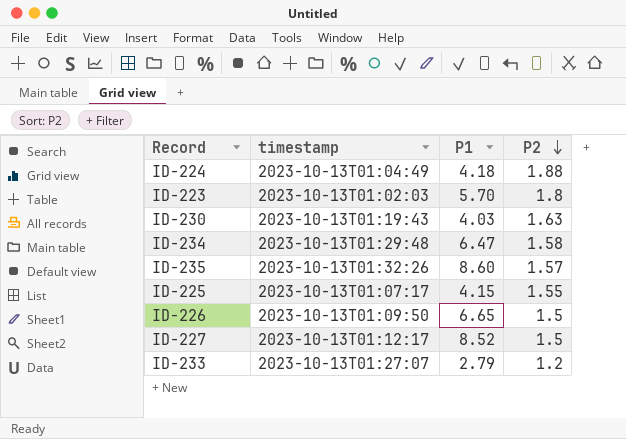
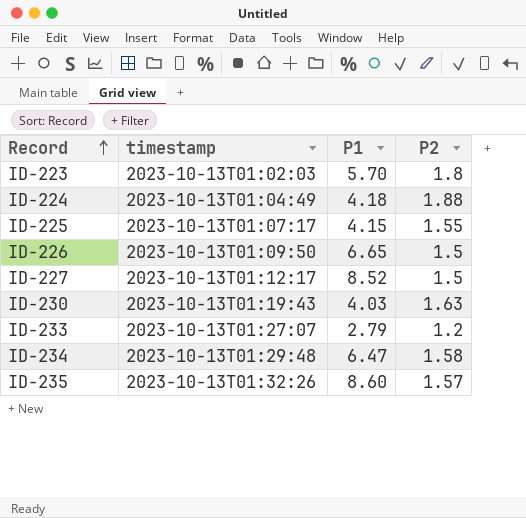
row order: P2 descending -> Record ascending

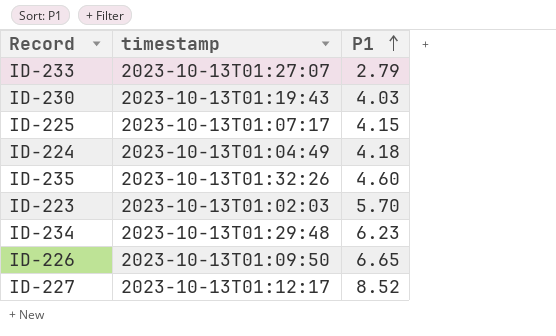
row order: Record ascending -> P1 ascending
column P2 | position: 4 -> none
ID-235 | P1: 8.60 -> 4.60
ID-234 | P1: 6.47 -> 6.23

